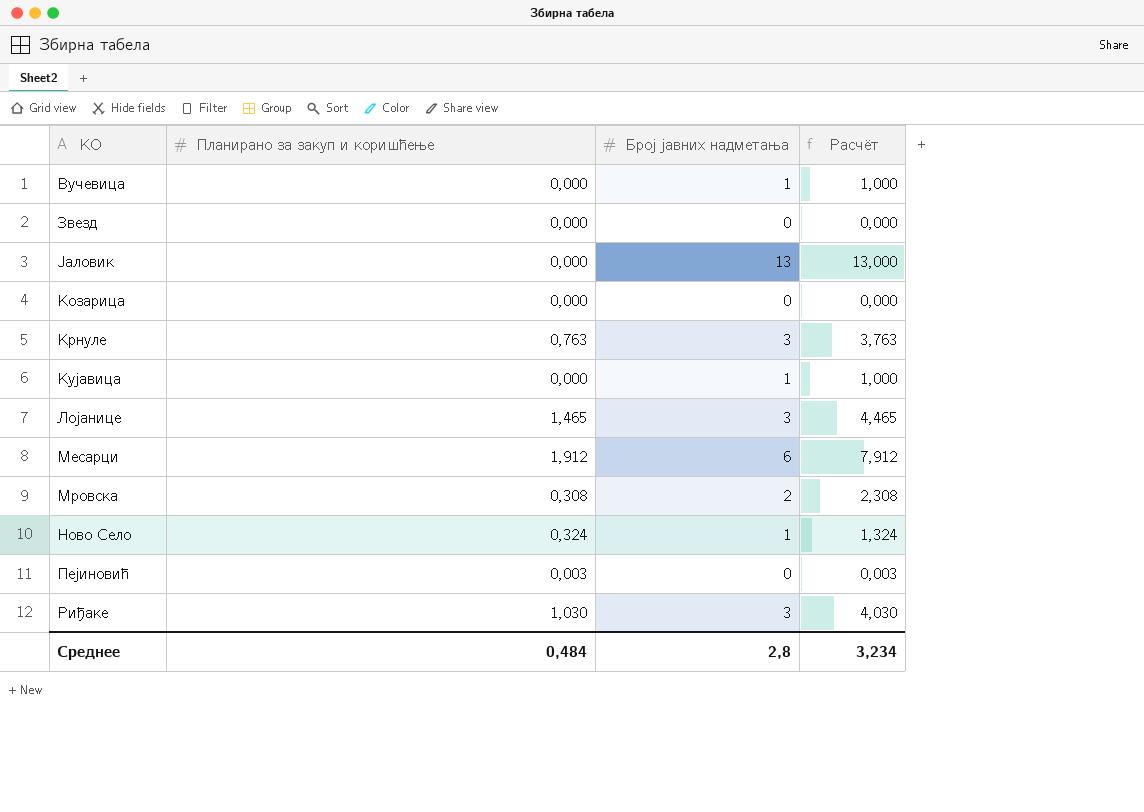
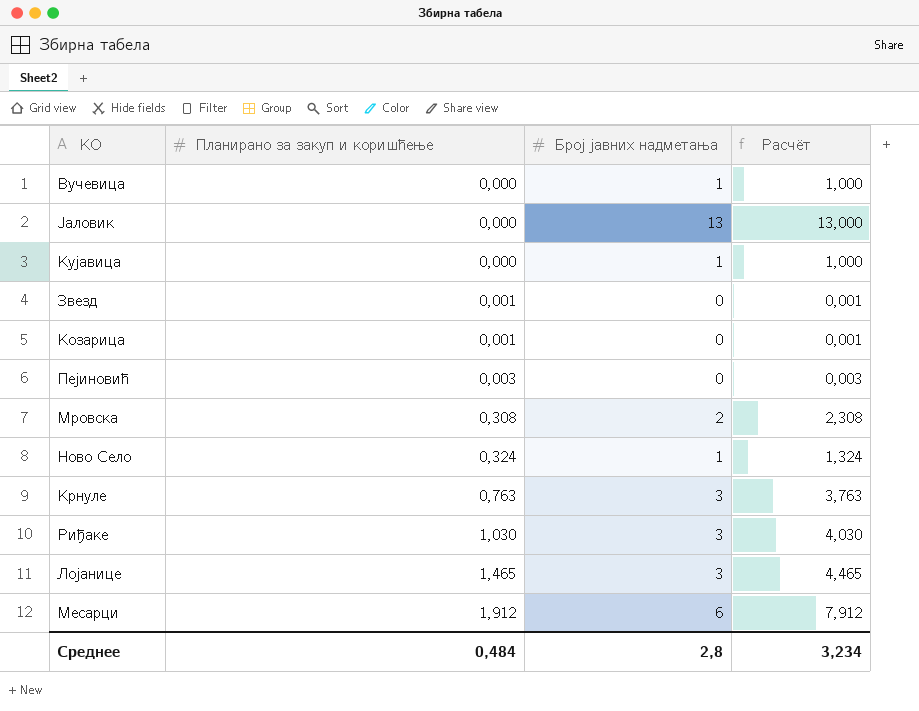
row order: none -> Планирано за закуп и коришћење ascending
Звезд | Планирано за закуп и коришћење: 0,000 -> 0,001
Звезд | Расчёт: 0,000 -> 0,001
Козарица | Планирано за закуп и коришћење: 0,000 -> 0,001
Козарица | Расчёт: 0,000 -> 0,001

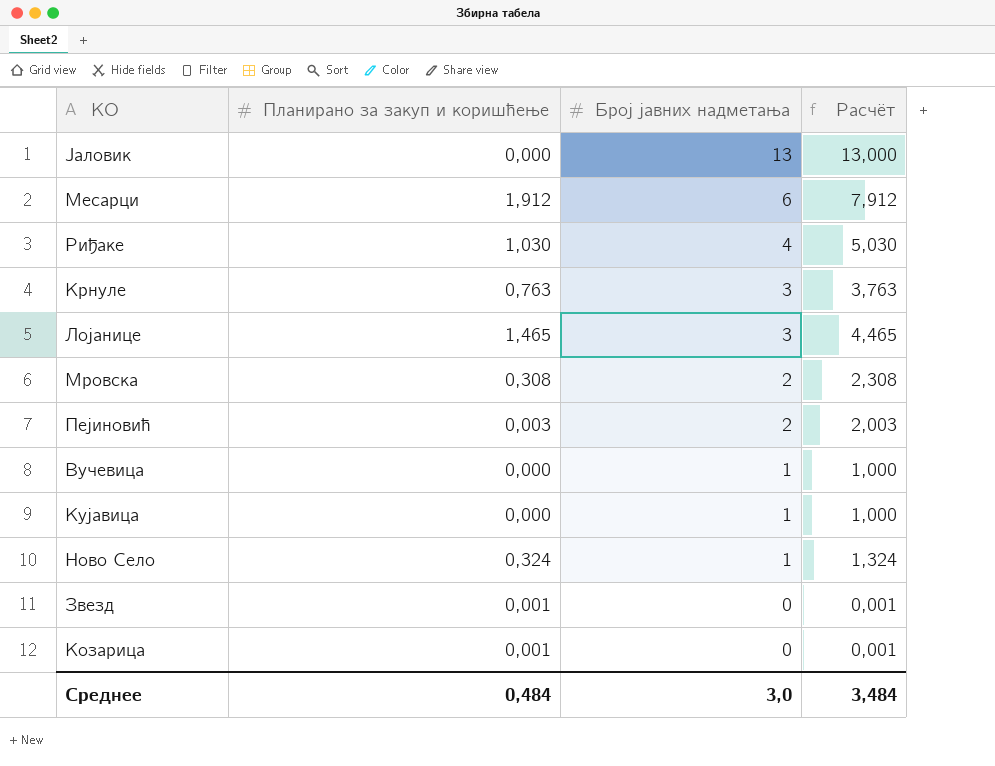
row order: Планирано за закуп и коришћење ascending -> Број јавних надметања descending
Риђаке | Број јавних надметања: 3 -> 4
Риђаке | Расчёт: 4,030 -> 5,030
Пејиновић | Број јавних надметања: 0 -> 2
Пејиновић | Расчёт: 0,003 -> 2,003
Среднее | Број јавних надметања: 2,8 -> 3,0
Среднее | Расчёт: 3,234 -> 3,484

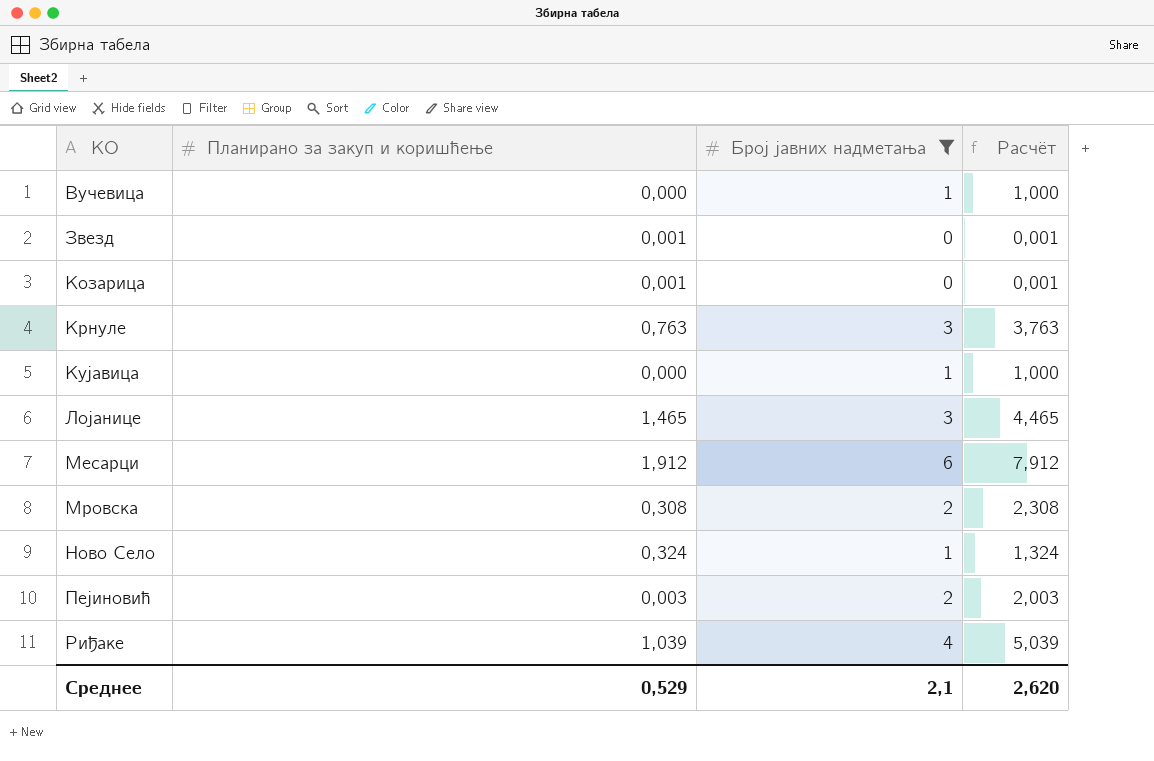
filter: none -> Број јавних надметања != 13
row order: Број јавних надметања descending -> КО ascending
Риђаке | Планирано за закуп и коришћење: 1,030 -> 1,039
Риђаке | Расчёт: 5,030 -> 5,039
Среднее | Планирано за закуп и коришћење: 0,484 -> 0,529
Среднее | Број јавних надметања: 3,0 -> 2,1
Среднее | Расчёт: 3,484 -> 2,620

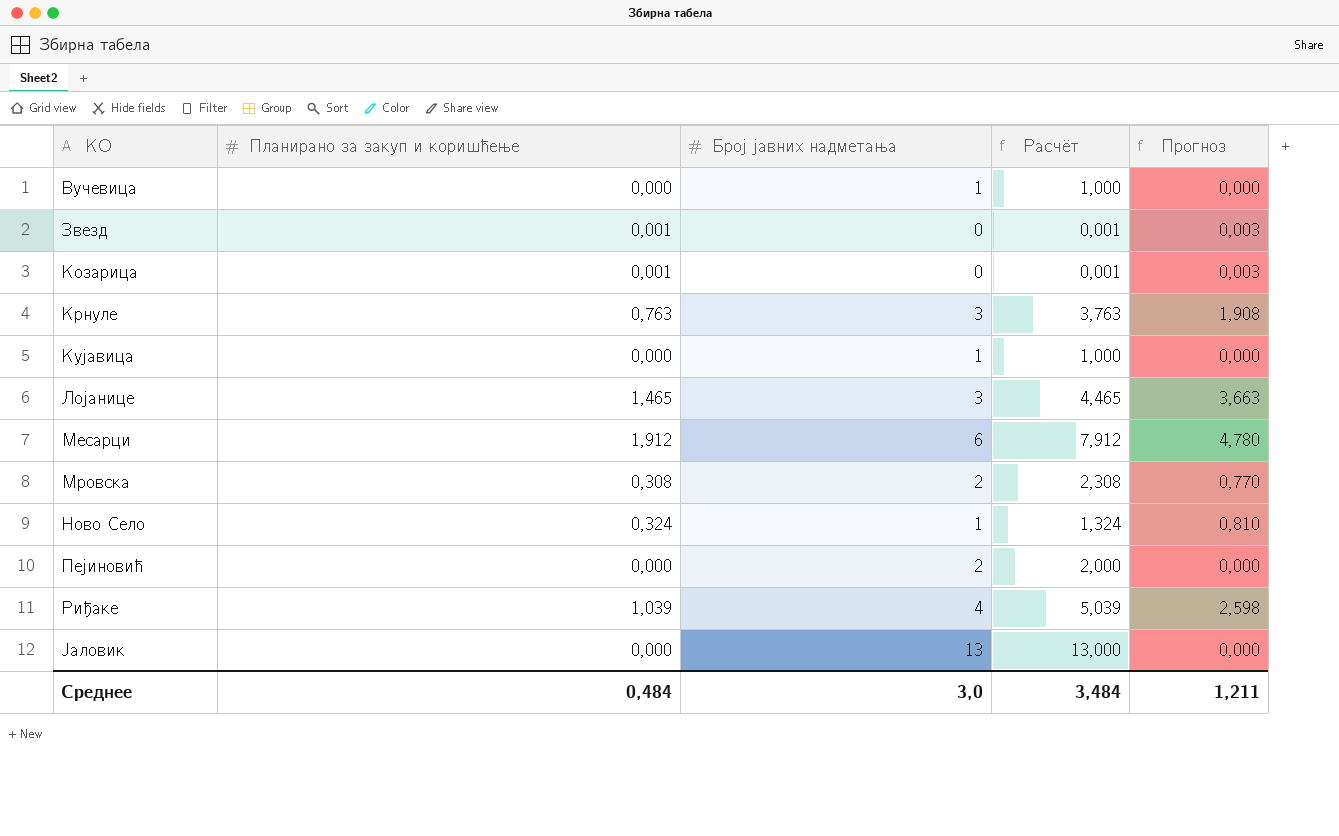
filter: Број јавних надметања != 13 -> none
column Прогноз | formula: none -> [Планирано за закуп и коришћење] * 2,5
Пејиновић | Планирано за закуп и коришћење: 0,003 -> 0,000
Пејиновић | Расчёт: 2,003 -> 2,000
Среднее | Планирано за закуп и коришћење: 0,529 -> 0,484
Среднее | Број јавних надметања: 2,1 -> 3,0
Среднее | Расчёт: 2,620 -> 3,484

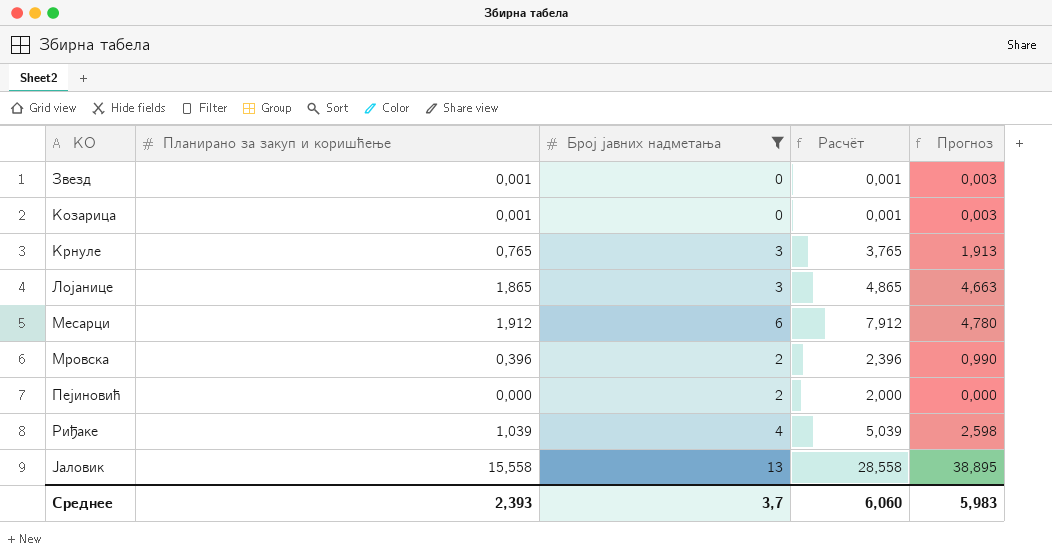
filter: none -> Број јавних надметања != 1
Крнуле | Планирано за закуп и коришћење: 0,763 -> 0,765
Крнуле | Расчёт: 3,763 -> 3,765
Крнуле | Прогноз: 1,908 -> 1,913
Лојанице | Планирано за закуп и коришћење: 1,465 -> 1,865
Лојанице | Расчёт: 4,465 -> 4,865
Лојанице | Прогноз: 3,663 -> 4,663
Мровска | Планирано за закуп и коришћење: 0,308 -> 0,396
Мровска | Расчёт: 2,308 -> 2,396
Мровска | Прогноз: 0,770 -> 0,990
Јаловик | Планирано за закуп и коришћење: 0,000 -> 15,558
Јаловик | Расчёт: 13,000 -> 28,558
Јаловик | Прогноз: 0,000 -> 38,895
Среднее | Планирано за закуп и коришћење: 0,484 -> 2,393
Среднее | Број јавних надметања: 3,0 -> 3,7
Среднее | Расчёт: 3,484 -> 6,060
Среднее | Прогноз: 1,211 -> 5,983

